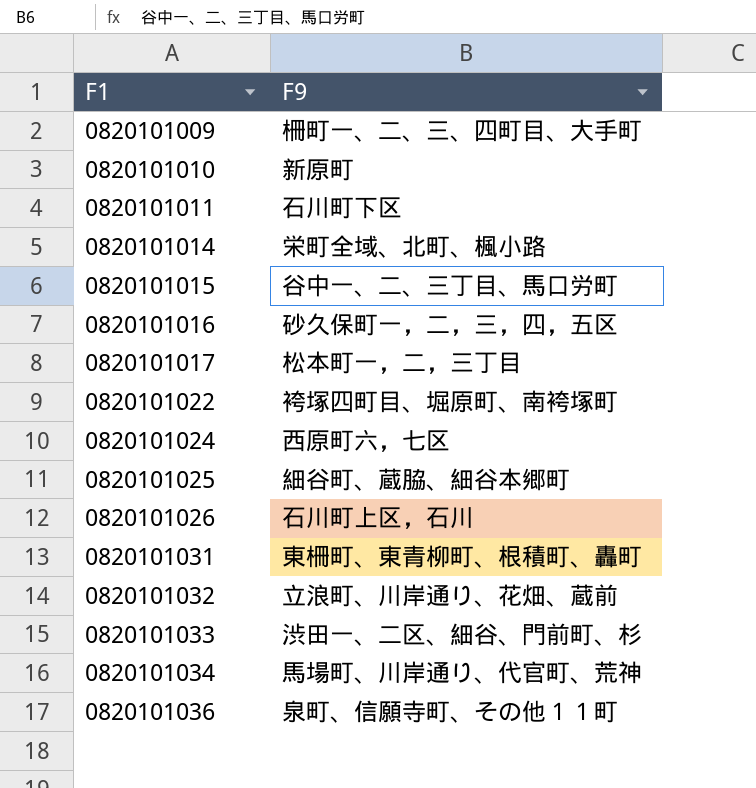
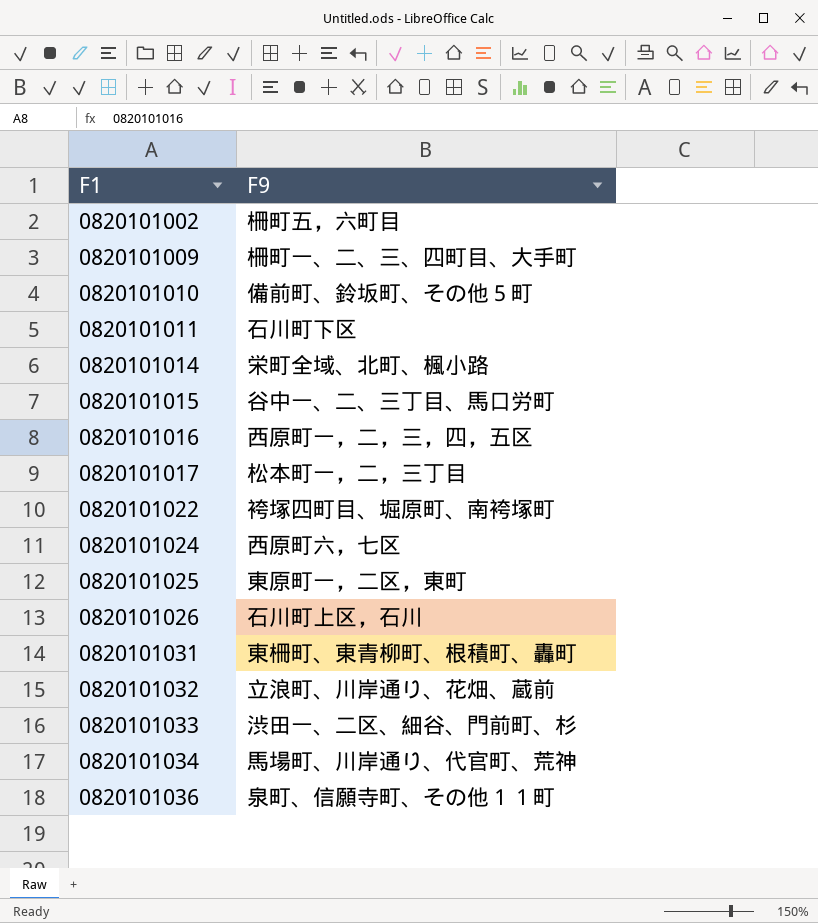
row 0820101002: none -> 柵町五，六町目
0820101010 | F9: 新原町 -> 備前町、鈴坂町、その他５町
0820101016 | F9: 砂久保町一，二，三，四，五区 -> 西原町一，二，三，四，五区
0820101025 | F9: 細谷町、蔵脇、細谷本郷町 -> 東原町一，二区，東町

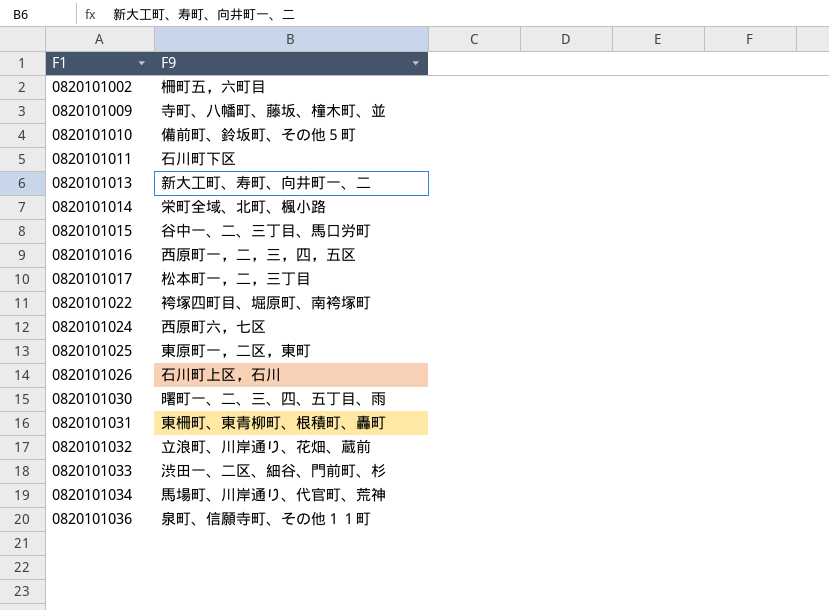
0820101009 | F9: 柵町一、二、三、四町目、大手町 -> 寺町、八幡町、藤坂、橦木町、並
row 0820101013: none -> 新大工町、寿町、向井町一、二
row 0820101030: none -> 曙町一、二、三、四、五丁目、雨

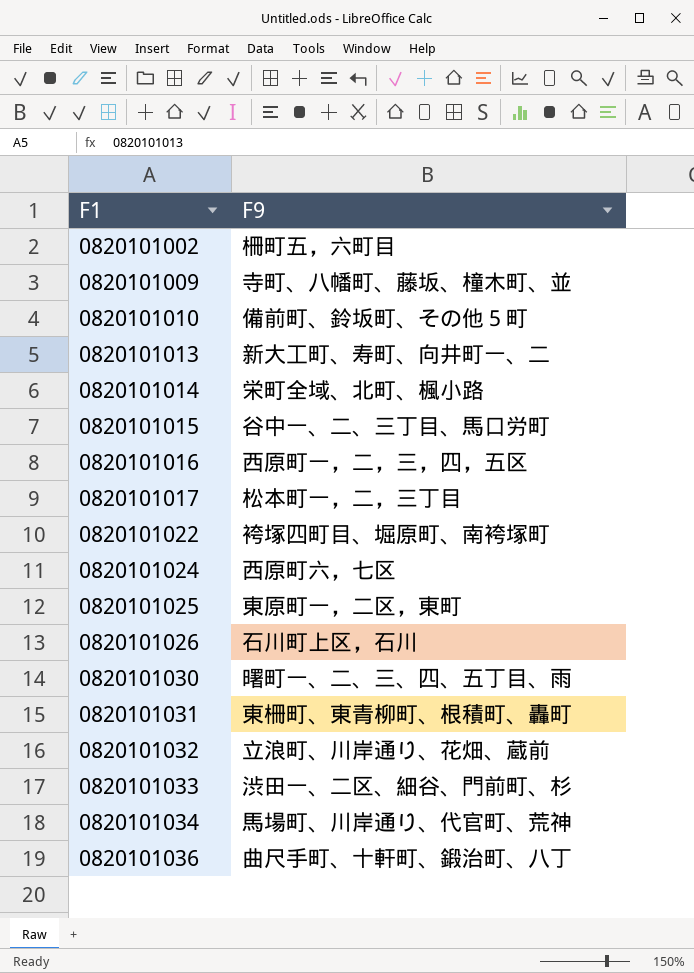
row 0820101011: 石川町下区 -> none
0820101036 | F9: 泉町、信願寺町、その他１１町 -> 曲尺手町、十軒町、鍛治町、八丁

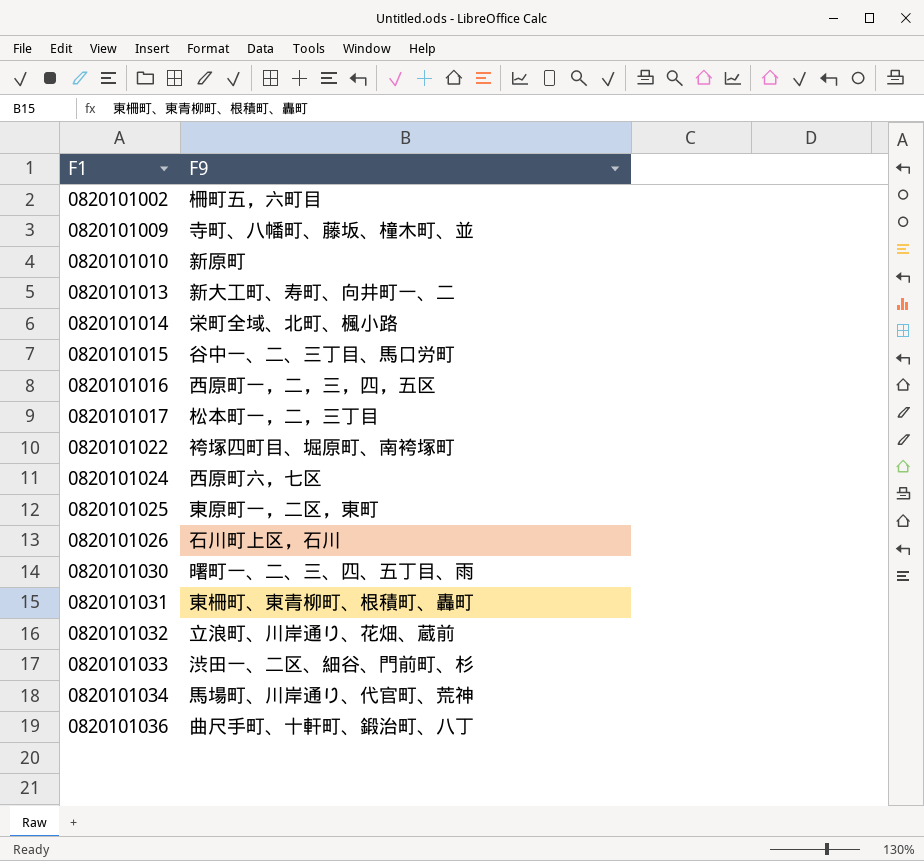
0820101010 | F9: 備前町、鈴坂町、その他５町 -> 新原町

